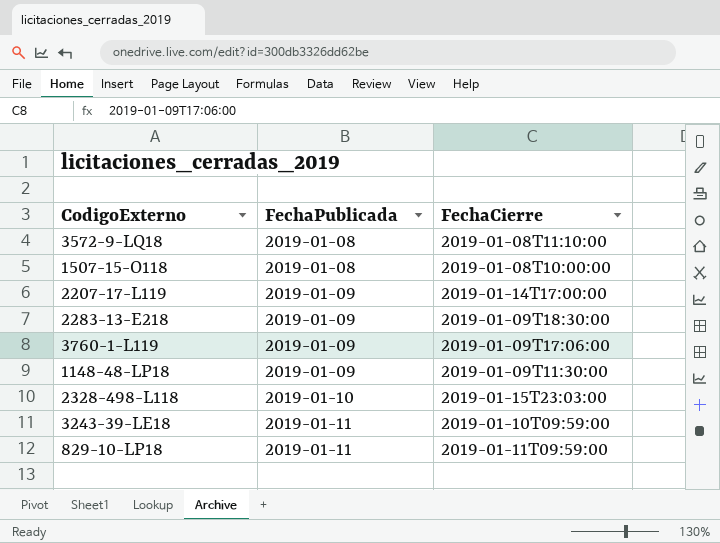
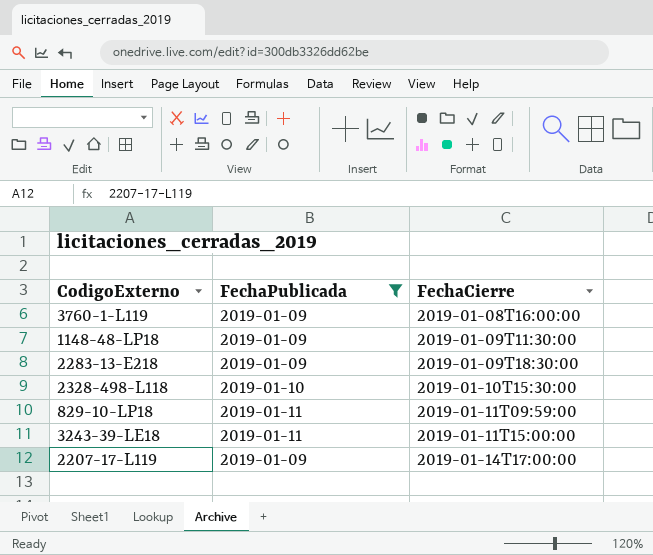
filter: none -> FechaPublicada != 2019-01-08
row order: FechaPublicada ascending -> FechaCierre ascending
3760-1-L119 | FechaCierre: 2019-01-09T17:06:00 -> 2019-01-08T16:00:00
2328-498-L118 | FechaCierre: 2019-01-15T23:03:00 -> 2019-01-10T15:30:00
3243-39-LE18 | FechaCierre: 2019-01-10T09:59:00 -> 2019-01-11T15:00:00

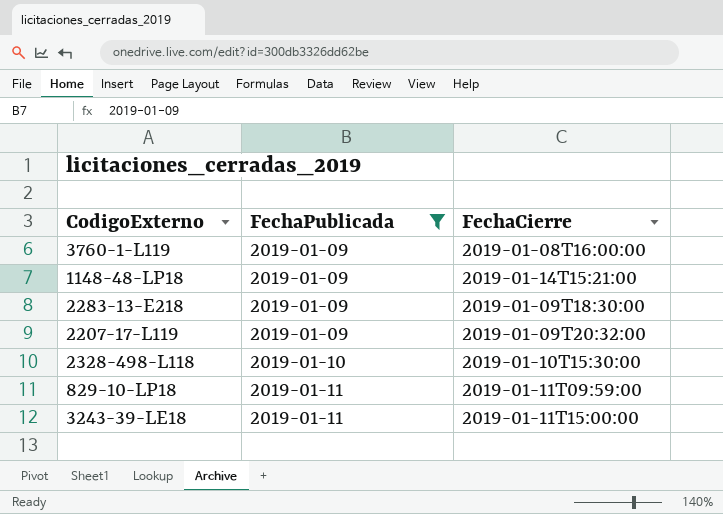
row order: FechaCierre ascending -> FechaPublicada ascending
1148-48-LP18 | FechaCierre: 2019-01-09T11:30:00 -> 2019-01-14T15:21:00
2207-17-L119 | FechaCierre: 2019-01-14T17:00:00 -> 2019-01-09T20:32:00

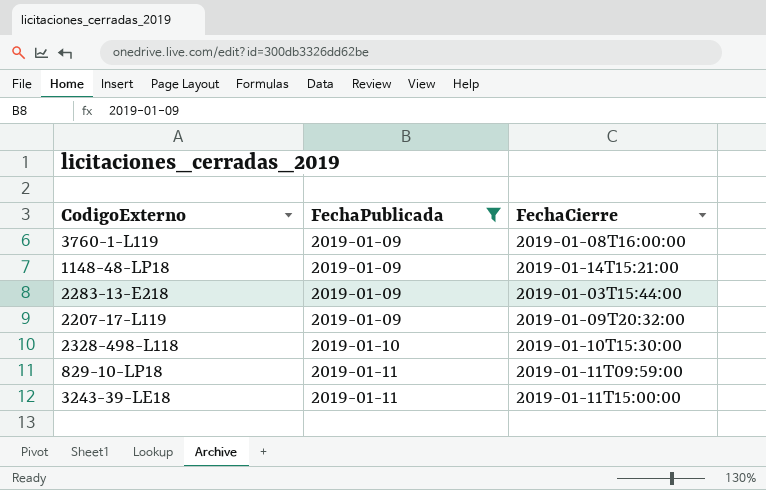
2283-13-E218 | FechaCierre: 2019-01-09T18:30:00 -> 2019-01-03T15:44:00

